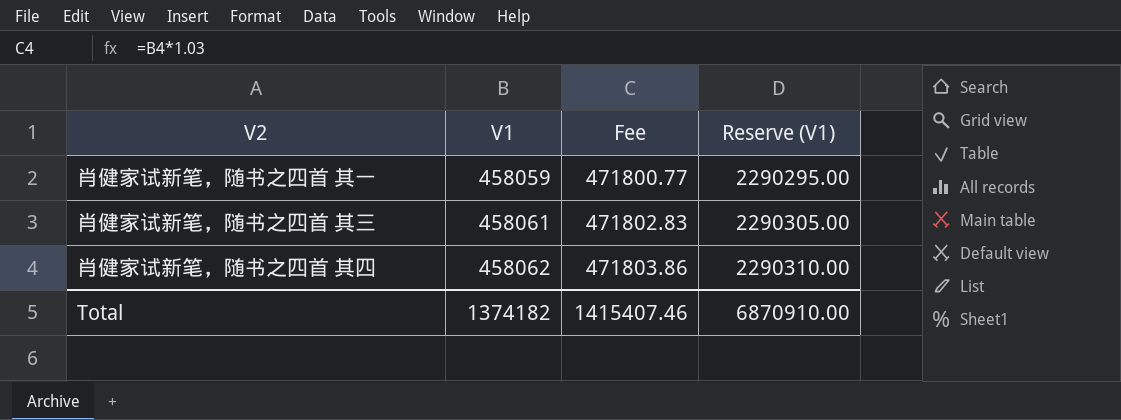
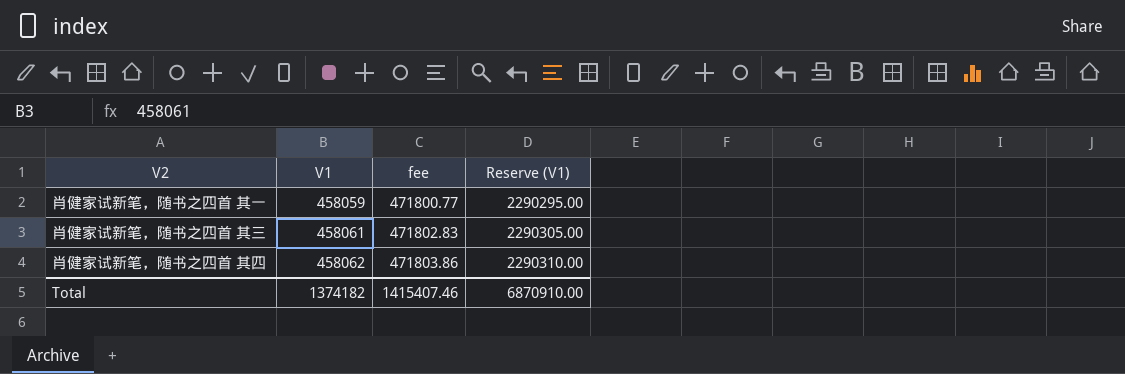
column name: Fee -> fee

